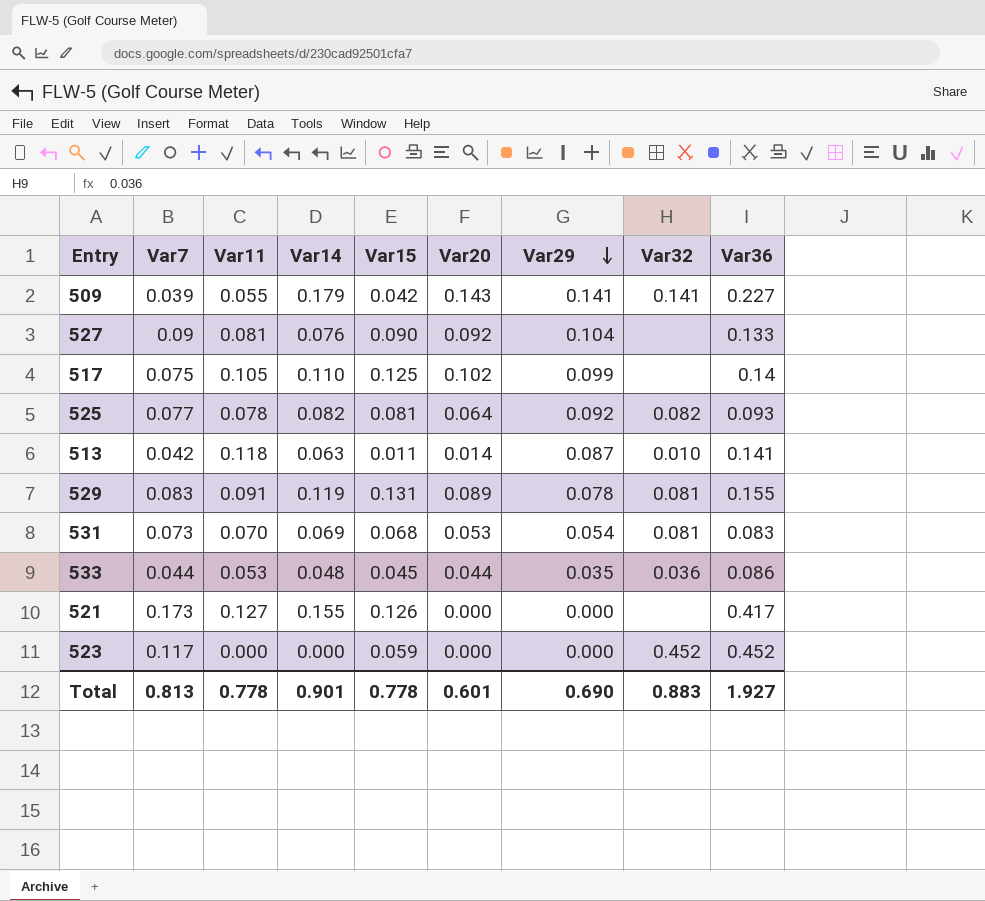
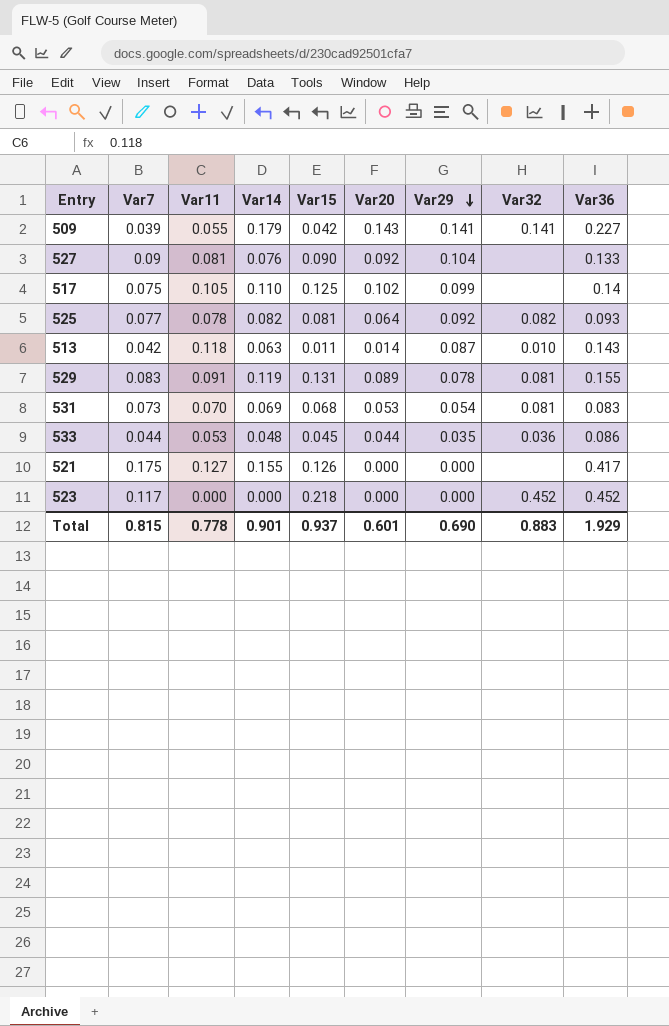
513 | Var36: 0.141 -> 0.143
521 | Var7: 0.173 -> 0.175
523 | Var15: 0.059 -> 0.218
Total | Var7: 0.813 -> 0.815
Total | Var15: 0.778 -> 0.937
Total | Var36: 1.927 -> 1.929

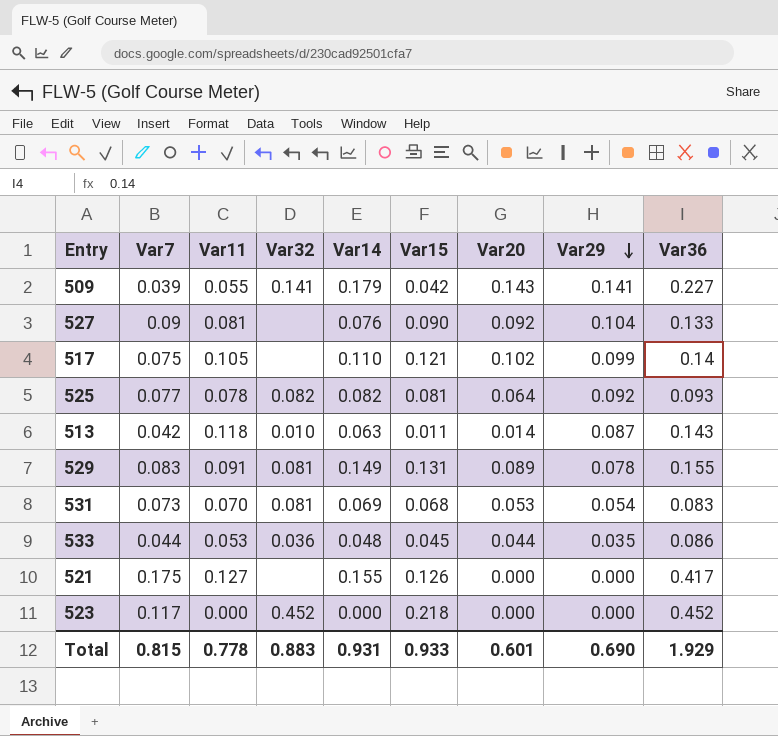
column Var32 | position: 8 -> 4
517 | Var15: 0.125 -> 0.121
529 | Var14: 0.119 -> 0.149
Total | Var14: 0.901 -> 0.931
Total | Var15: 0.937 -> 0.933

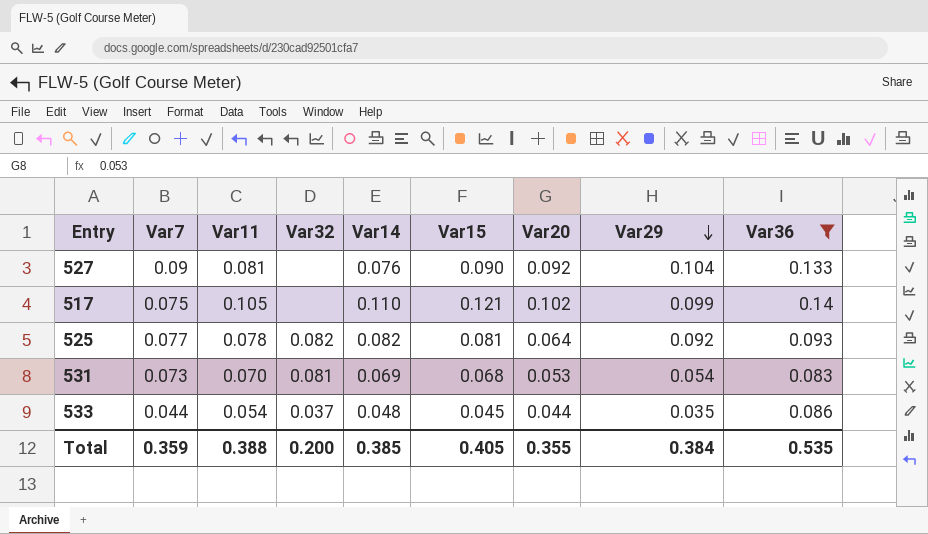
filter: none -> Var36 <= 0.14
533 | Var11: 0.053 -> 0.054
533 | Var32: 0.036 -> 0.037
Total | Var7: 0.815 -> 0.359
Total | Var11: 0.778 -> 0.388
Total | Var32: 0.883 -> 0.200
Total | Var14: 0.931 -> 0.385
Total | Var15: 0.933 -> 0.405
Total | Var20: 0.601 -> 0.355
Total | Var29: 0.690 -> 0.384
Total | Var36: 1.929 -> 0.535

